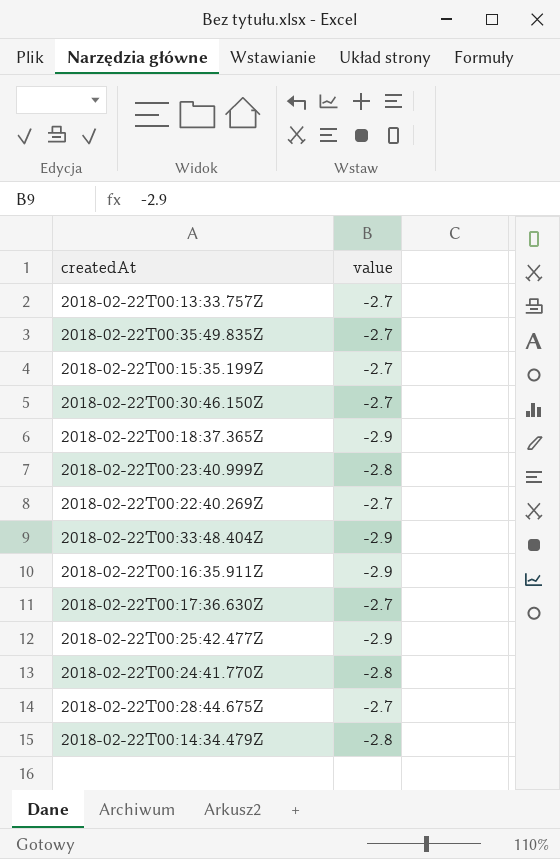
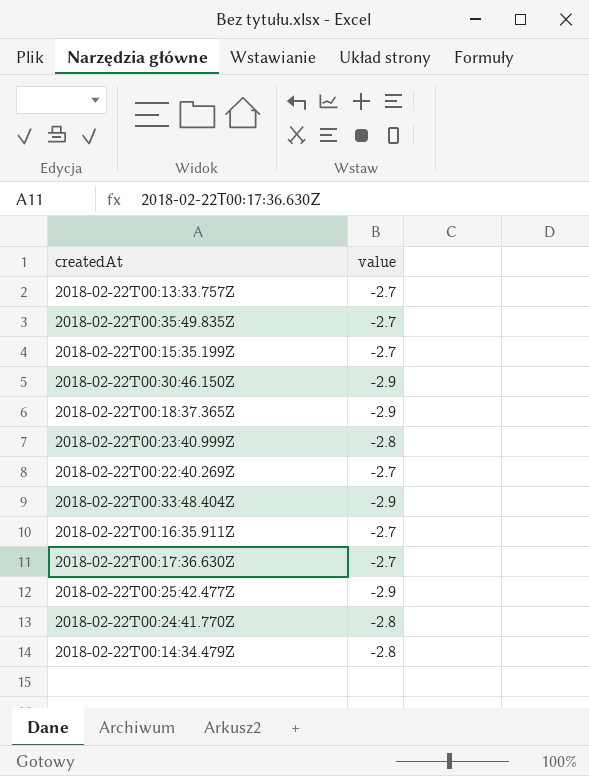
row 2018-02-22T00:28:44.675Z: -2.7 -> none
2018-02-22T00:30:46.150Z | value: -2.7 -> -2.9
2018-02-22T00:16:35.911Z | value: -2.9 -> -2.7

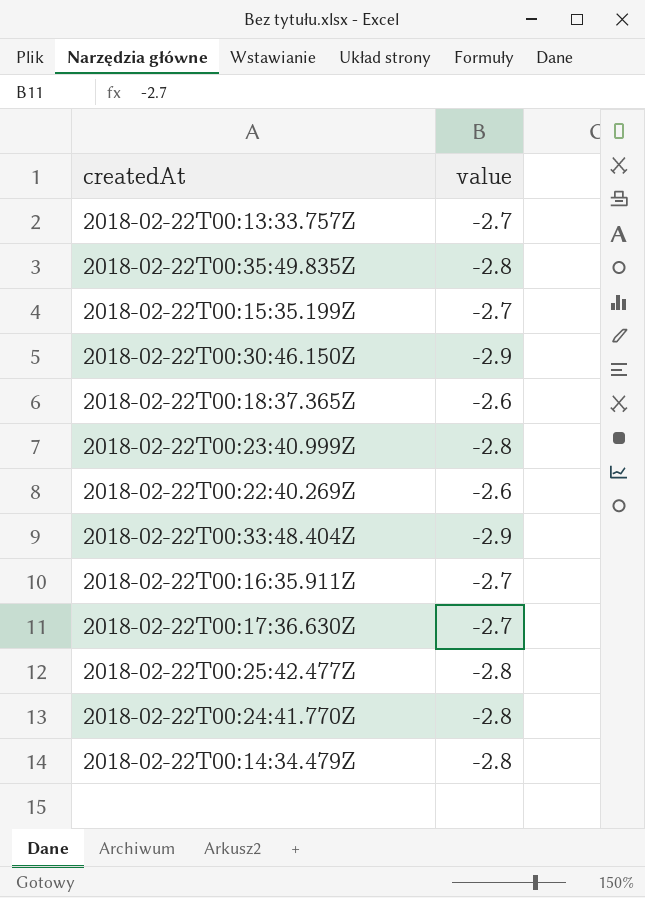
2018-02-22T00:35:49.835Z | value: -2.7 -> -2.8
2018-02-22T00:18:37.365Z | value: -2.9 -> -2.6
2018-02-22T00:22:40.269Z | value: -2.7 -> -2.6
2018-02-22T00:25:42.477Z | value: -2.9 -> -2.8

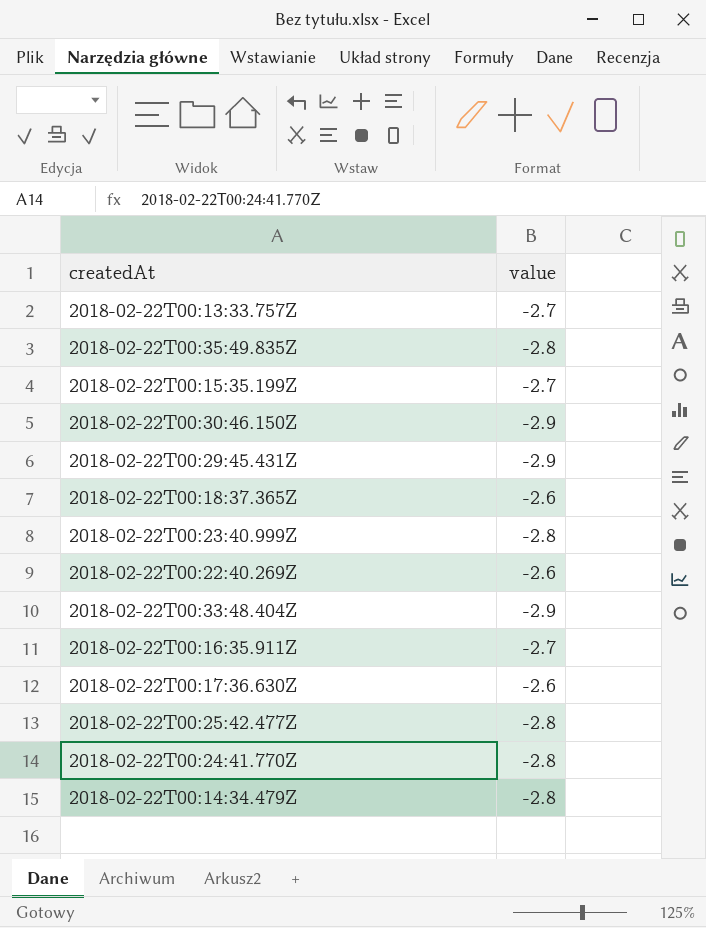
row 2018-02-22T00:29:45.431Z: none -> -2.9
2018-02-22T00:17:36.630Z | value: -2.7 -> -2.6

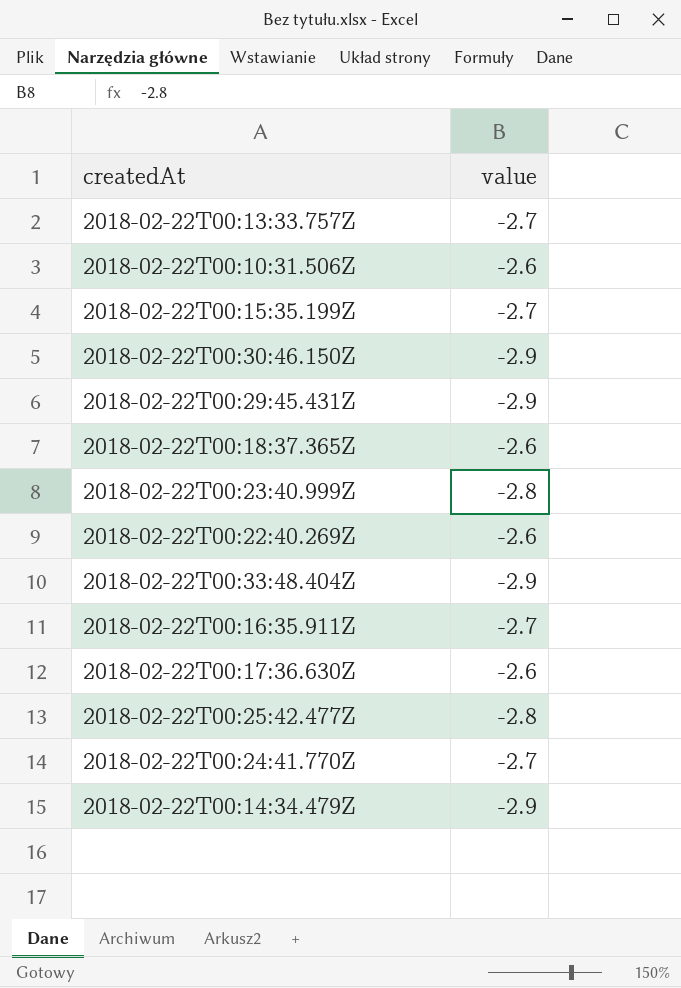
row 2018-02-22T00:35:49.835Z: -2.8 -> none
row 2018-02-22T00:10:31.506Z: none -> -2.6
2018-02-22T00:24:41.770Z | value: -2.8 -> -2.7
2018-02-22T00:14:34.479Z | value: -2.8 -> -2.9

